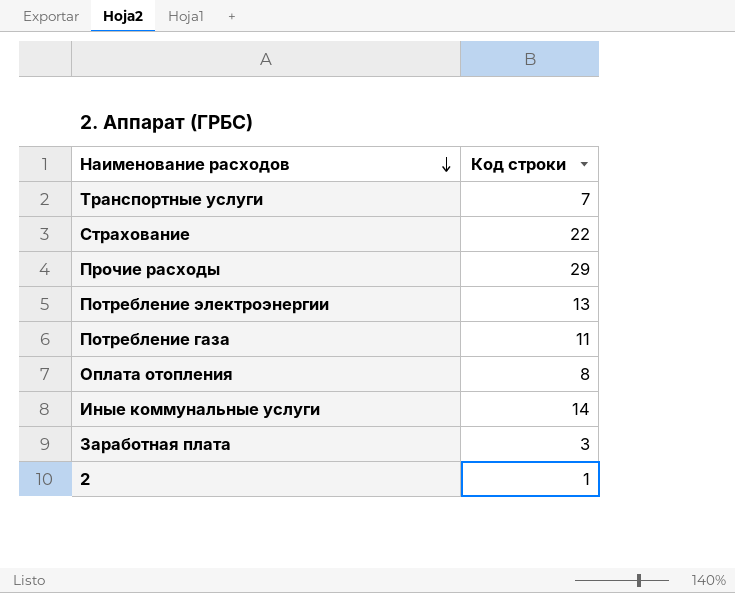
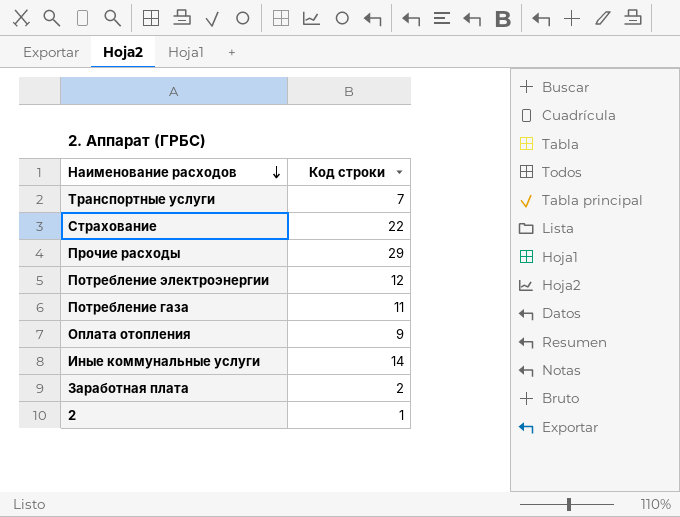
Потребление электроэнергии | Код строки: 13 -> 12
Оплата отопления | Код строки: 8 -> 9
Заработная плата | Код строки: 3 -> 2

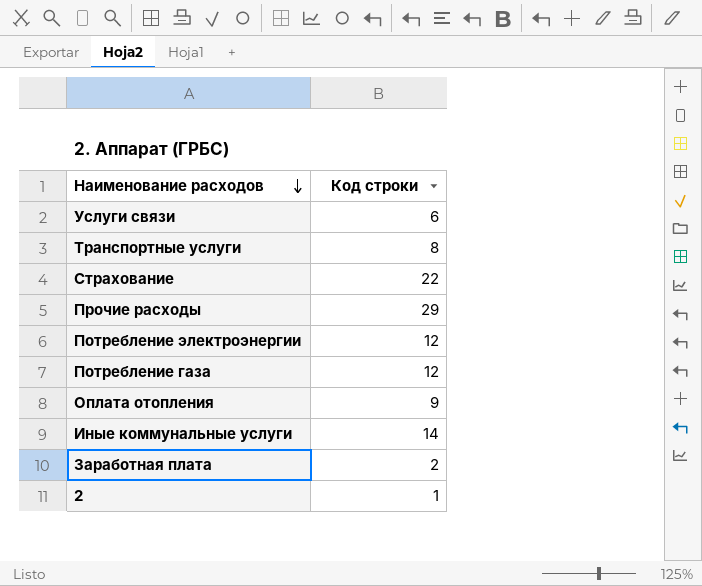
row Услуги связи: none -> 6
Транспортные услуги | Код строки: 7 -> 8
Потребление газа | Код строки: 11 -> 12

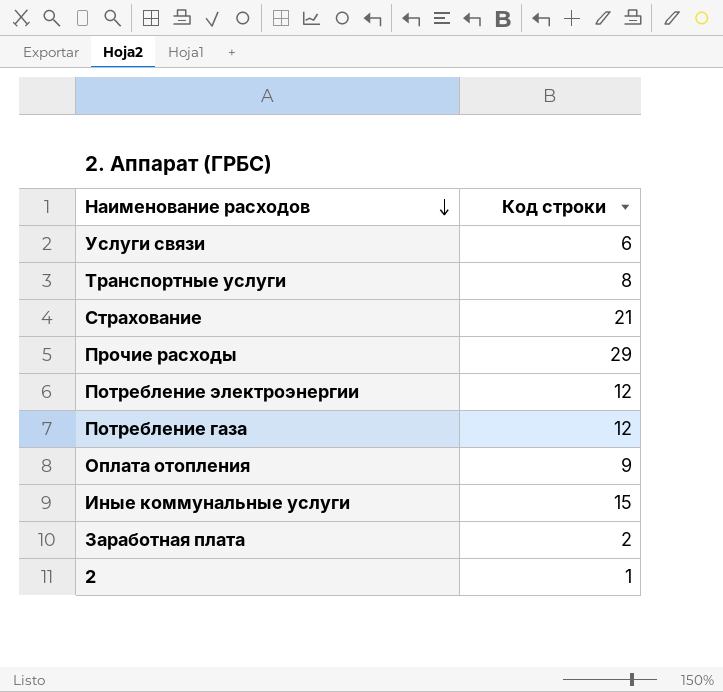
Страхование | Код строки: 22 -> 21
Иные коммунальные услуги | Код строки: 14 -> 15

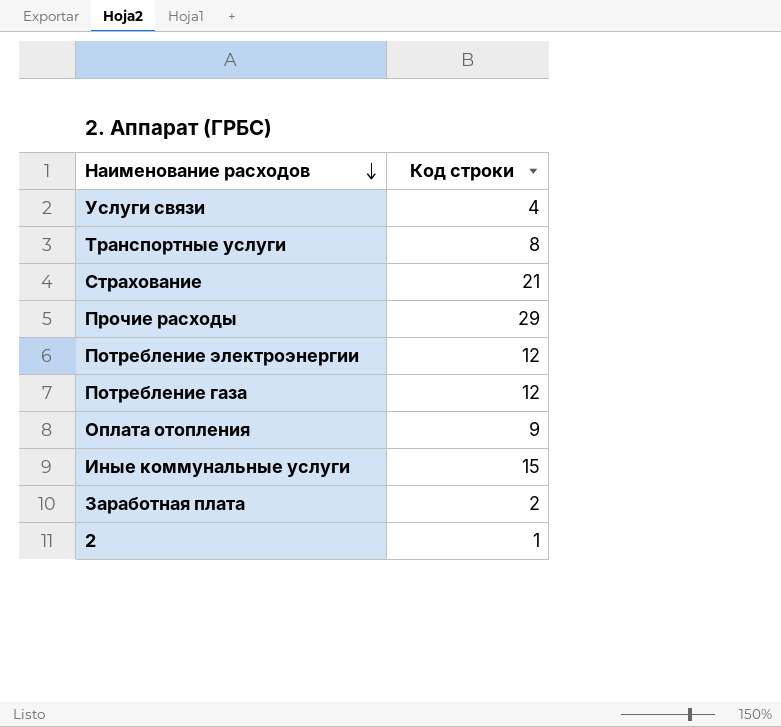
Услуги связи | Код строки: 6 -> 4

